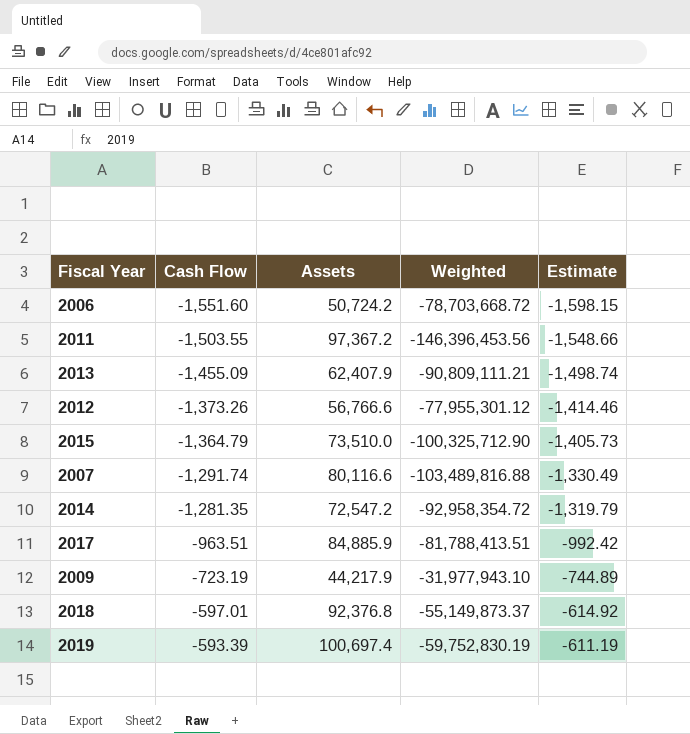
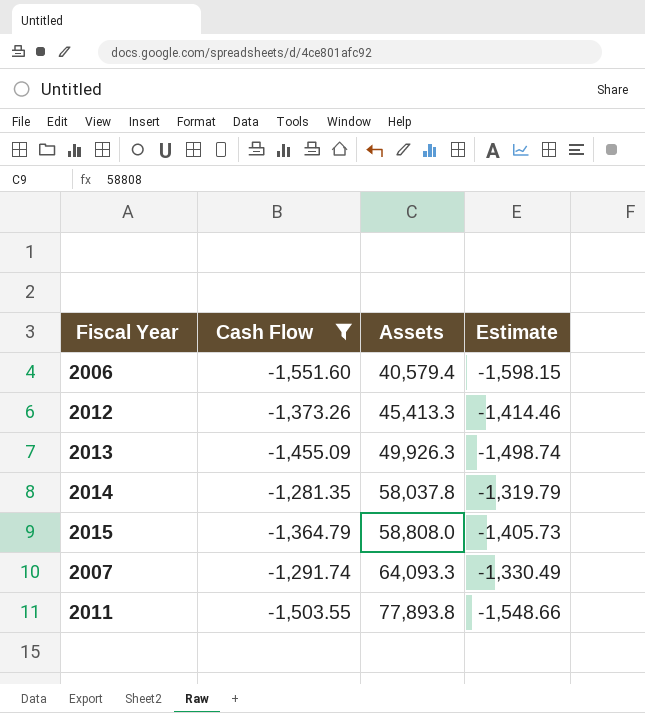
filter: none -> Cash Flow <= -1,281.35
row order: Cash Flow ascending -> Assets ascending
column Weighted | formula: [Cash Flow] * [Assets] -> none
2006 | Assets: 50,724.2 -> 40,579.4
2012 | Assets: 56,766.6 -> 45,413.3
2013 | Assets: 62,407.9 -> 49,926.3
2014 | Assets: 72,547.2 -> 58,037.8
2015 | Assets: 73,510.0 -> 58,808.0
2007 | Assets: 80,116.6 -> 64,093.3
2011 | Assets: 97,367.2 -> 77,893.8

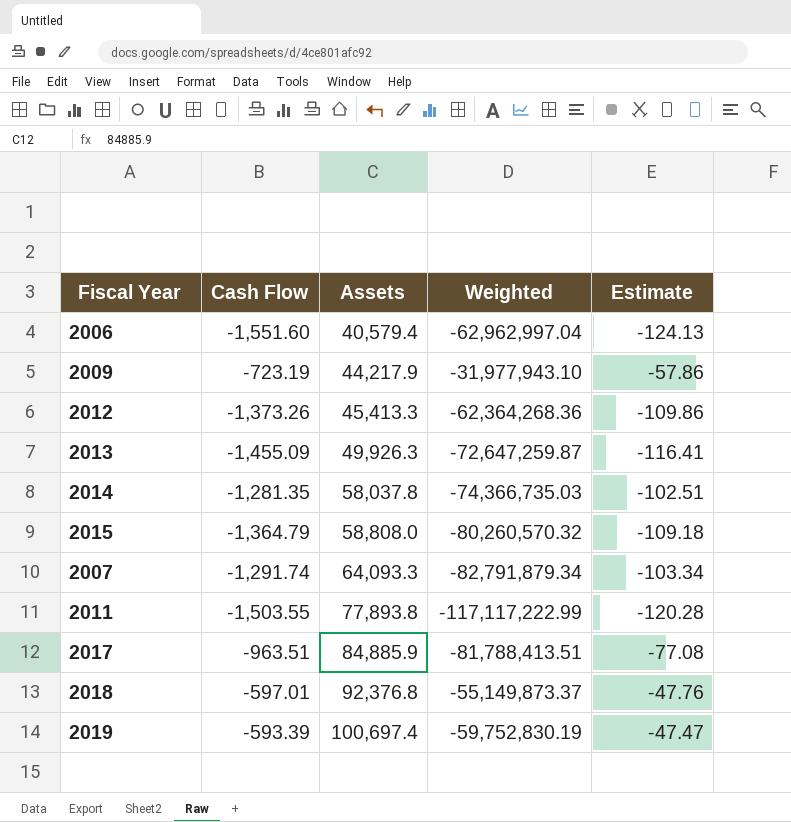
filter: Cash Flow <= -1,281.35 -> none
column Weighted | formula: none -> [Cash Flow] * [Assets]
column Estimate | formula: [Cash Flow] * 1.03 -> [Cash Flow] * 0.08

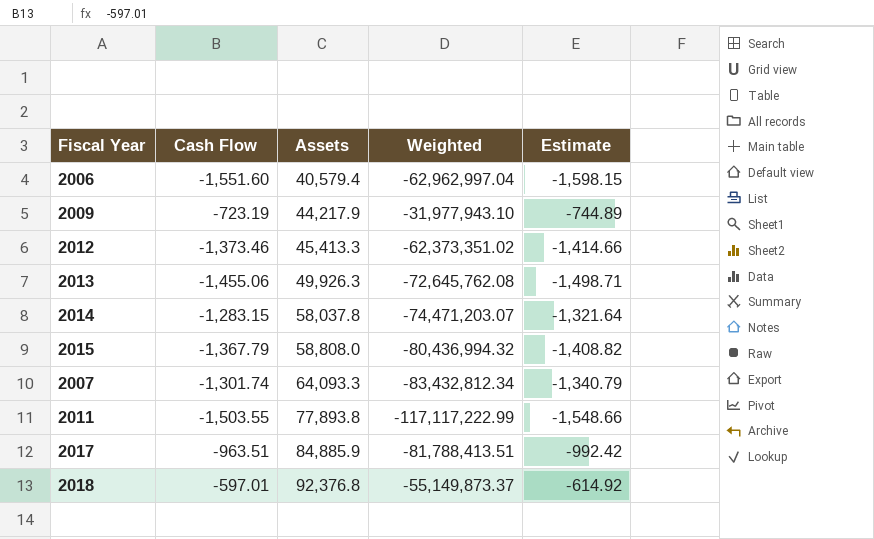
column Estimate | formula: [Cash Flow] * 0.08 -> [Cash Flow] * 1.03
row 2019: -593.39 | 100,697.4 | -59,752,830.19 | -47.47 -> none
2012 | Cash Flow: -1,373.26 -> -1,373.46
2012 | Weighted: -62,364,268.36 -> -62,373,351.02
2013 | Cash Flow: -1,455.09 -> -1,455.06
2013 | Weighted: -72,647,259.87 -> -72,645,762.08
2014 | Cash Flow: -1,281.35 -> -1,283.15
2014 | Weighted: -74,366,735.03 -> -74,471,203.07
2015 | Cash Flow: -1,364.79 -> -1,367.79
2015 | Weighted: -80,260,570.32 -> -80,436,994.32
2007 | Cash Flow: -1,291.74 -> -1,301.74
2007 | Weighted: -82,791,879.34 -> -83,432,812.34

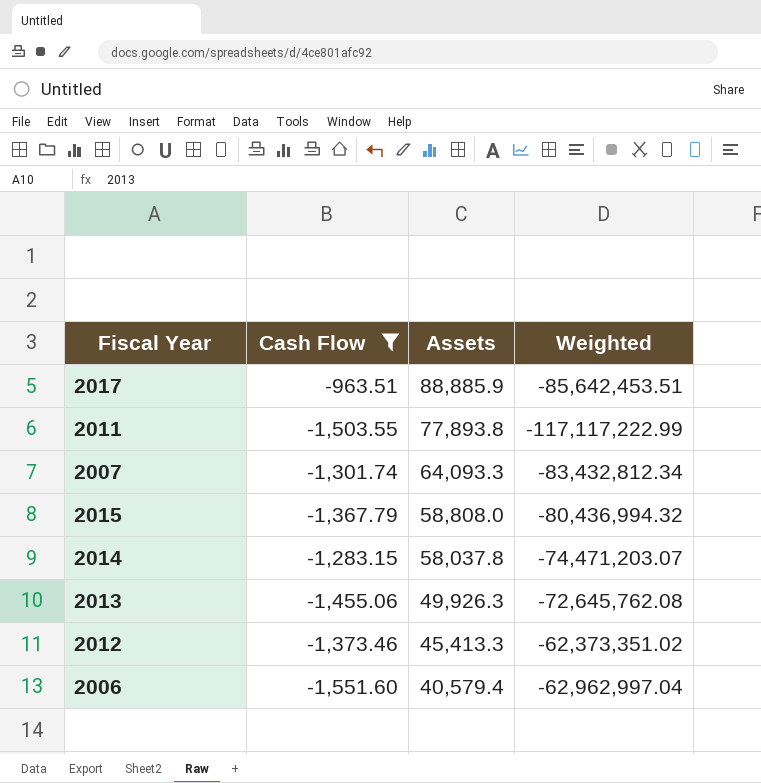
filter: none -> Cash Flow <= -963.51
row order: Assets ascending -> Assets descending
column Estimate | formula: [Cash Flow] * 1.03 -> none
2017 | Assets: 84,885.9 -> 88,885.9
2017 | Weighted: -81,788,413.51 -> -85,642,453.51

